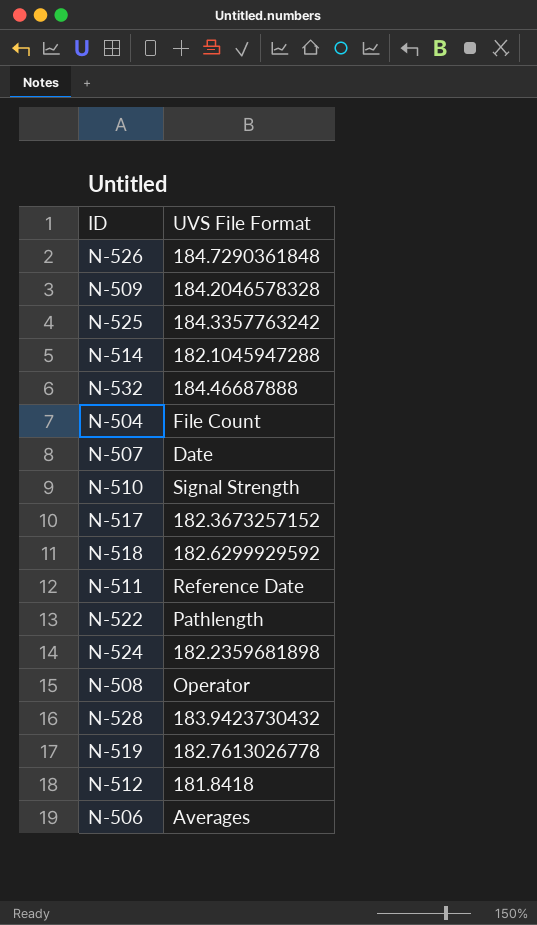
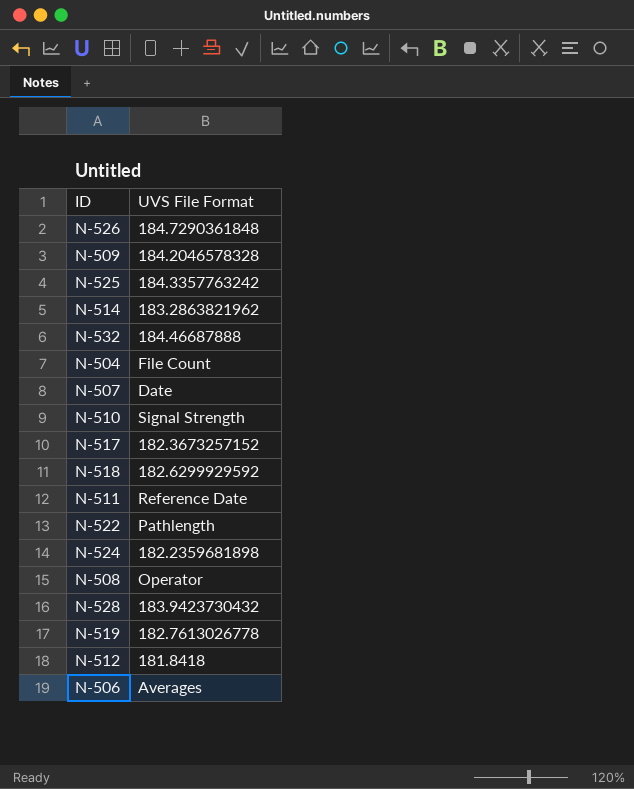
N-514 | UVS File Format: 182.1045947288 -> 183.2863821962

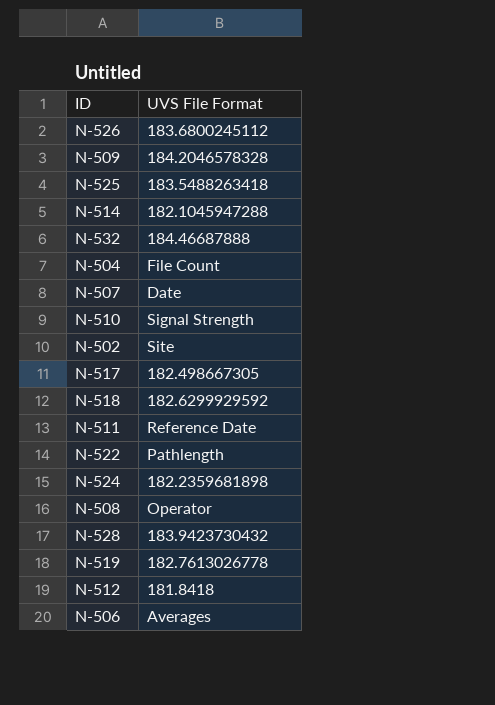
N-526 | UVS File Format: 184.7290361848 -> 183.6800245112
N-525 | UVS File Format: 184.3357763242 -> 183.5488263418
N-514 | UVS File Format: 183.2863821962 -> 182.1045947288
row N-502: none -> Site
N-517 | UVS File Format: 182.3673257152 -> 182.498667305

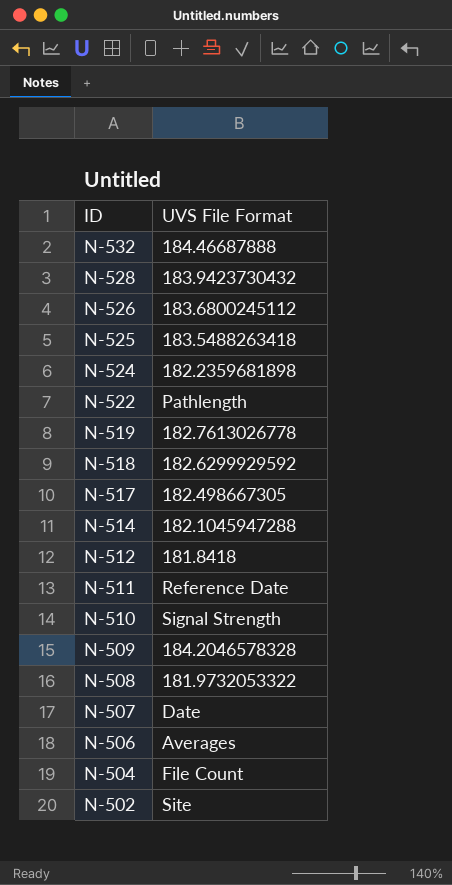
row order: none -> ID descending
N-508 | UVS File Format: Operator -> 181.9732053322

